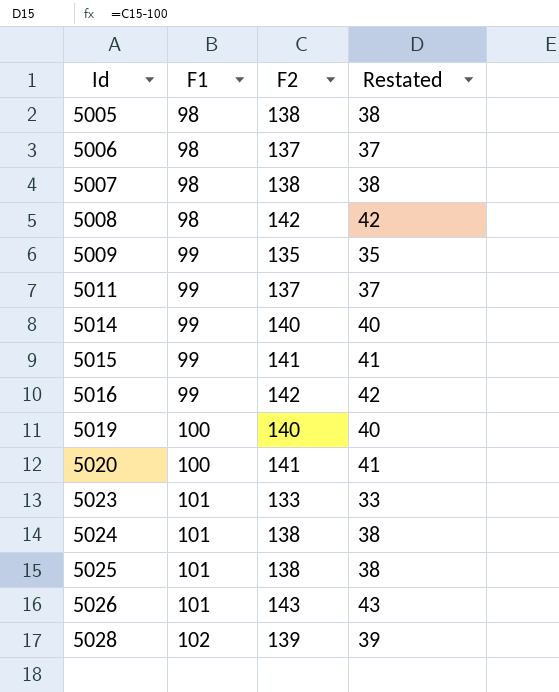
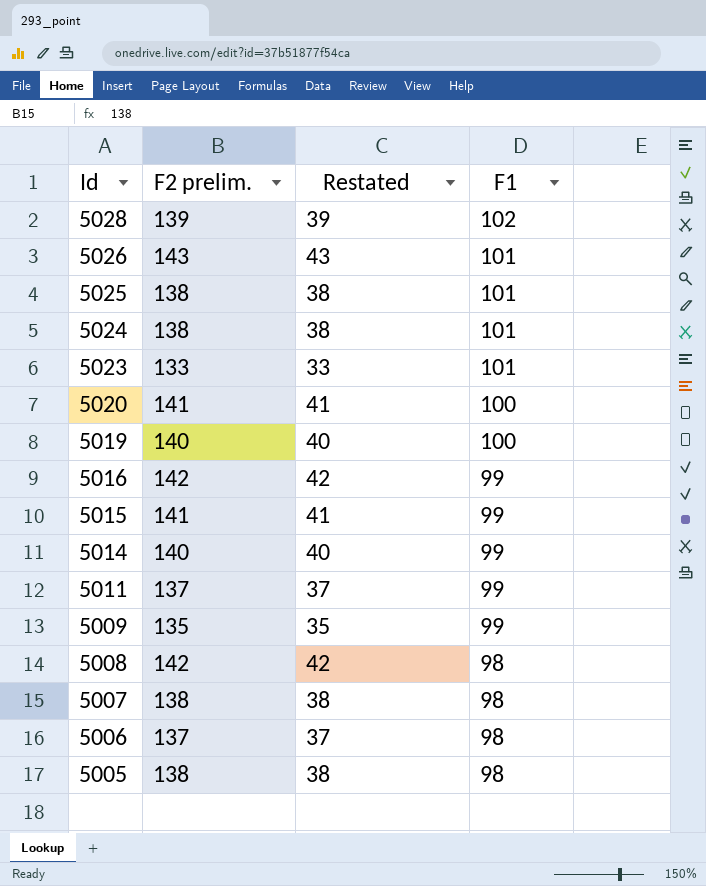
row order: Id ascending -> Id descending
column name: F2 -> F2 prelim.
column F1 | position: 2 -> 4

